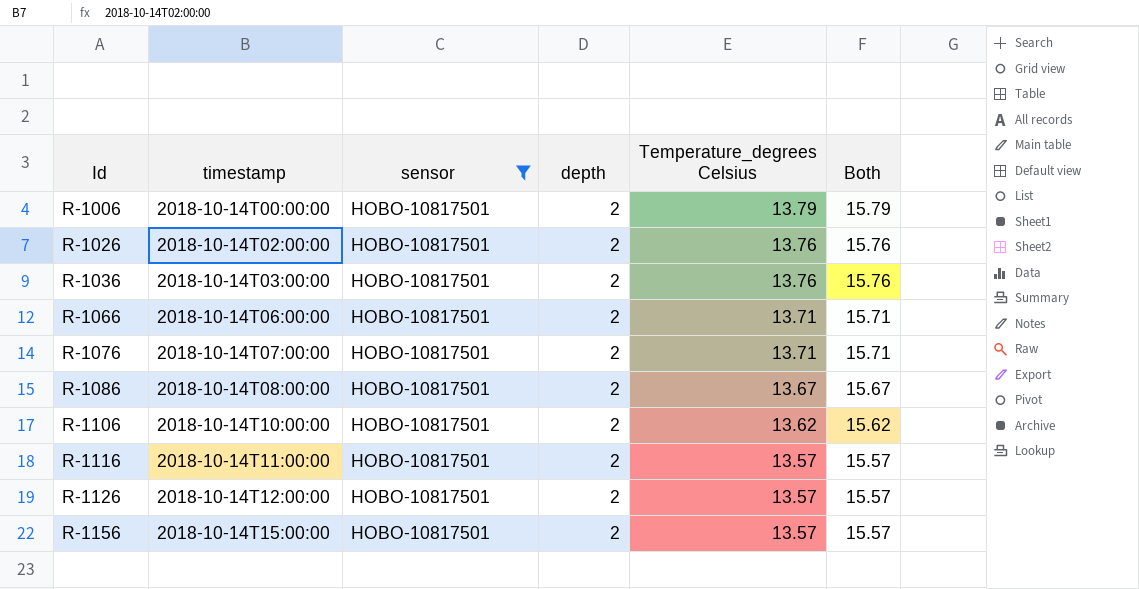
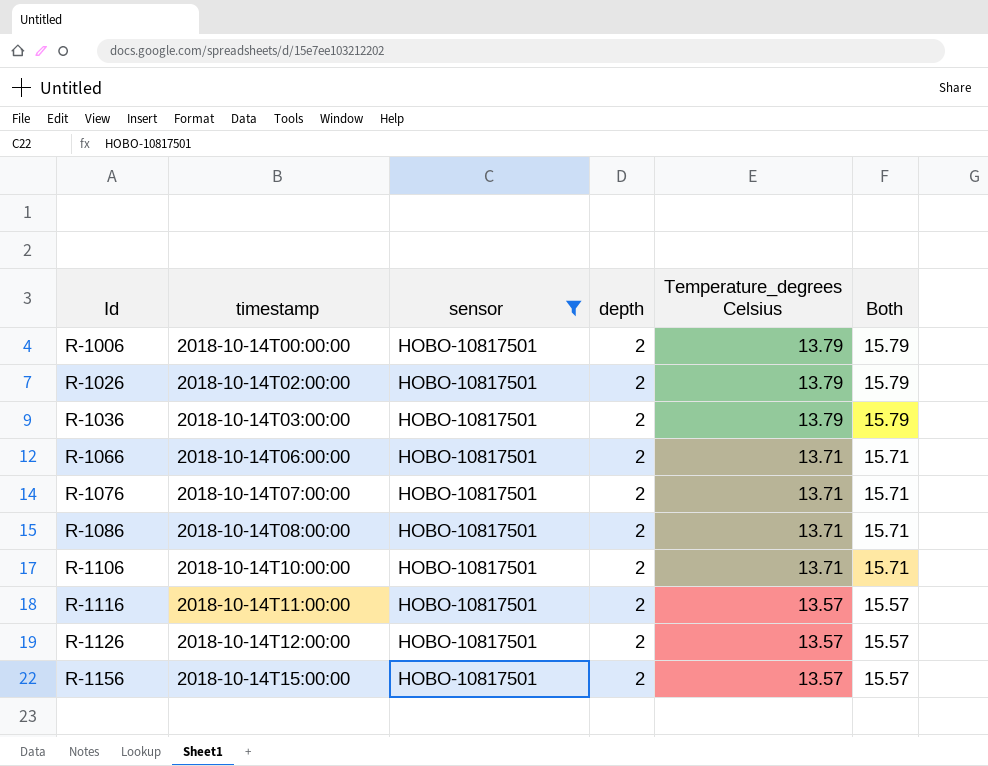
R-1026 | Temperature_degrees Celsius: 13.76 -> 13.79
R-1026 | Both: 15.76 -> 15.79
R-1036 | Temperature_degrees Celsius: 13.76 -> 13.79
R-1036 | Both: 15.76 -> 15.79
R-1086 | Temperature_degrees Celsius: 13.67 -> 13.71
R-1086 | Both: 15.67 -> 15.71
R-1106 | Temperature_degrees Celsius: 13.62 -> 13.71
R-1106 | Both: 15.62 -> 15.71

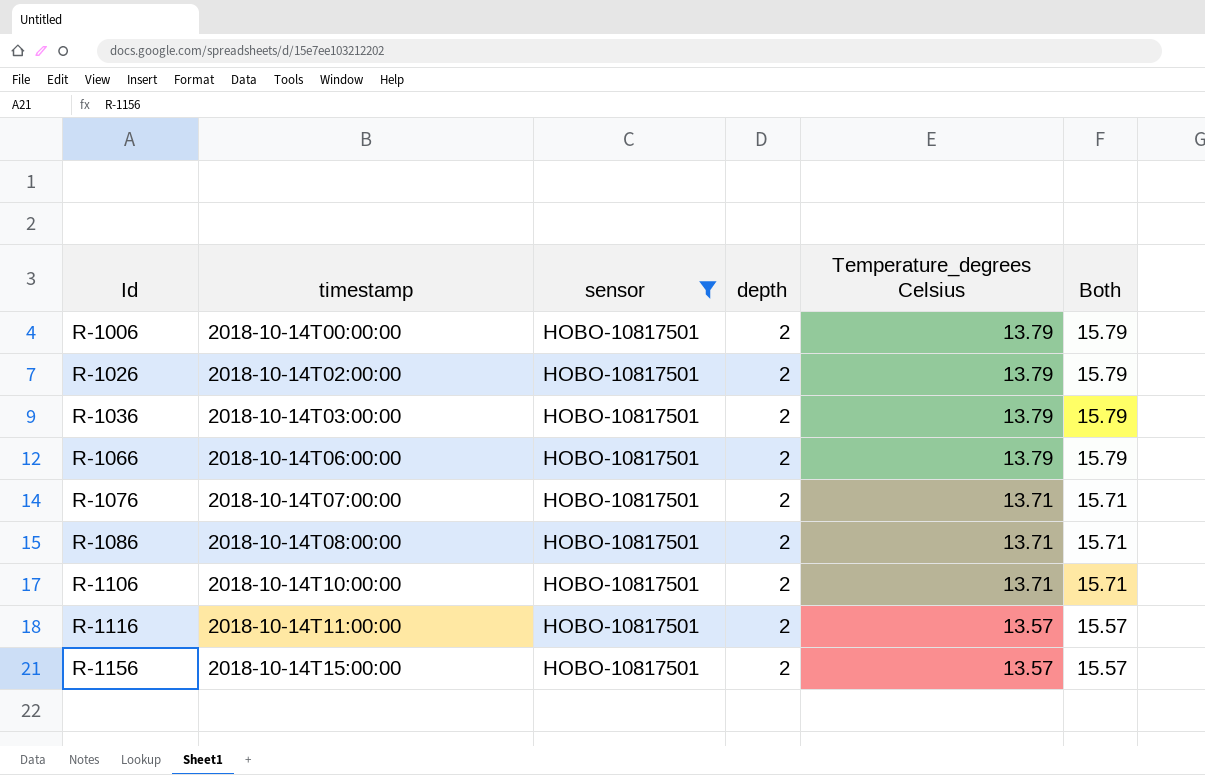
row R-1126: 2018-10-14T12:00:00 | HOBO-10817501 | 2 | 13.57 | 15.57 -> none
R-1066 | Temperature_degrees Celsius: 13.71 -> 13.79
R-1066 | Both: 15.71 -> 15.79

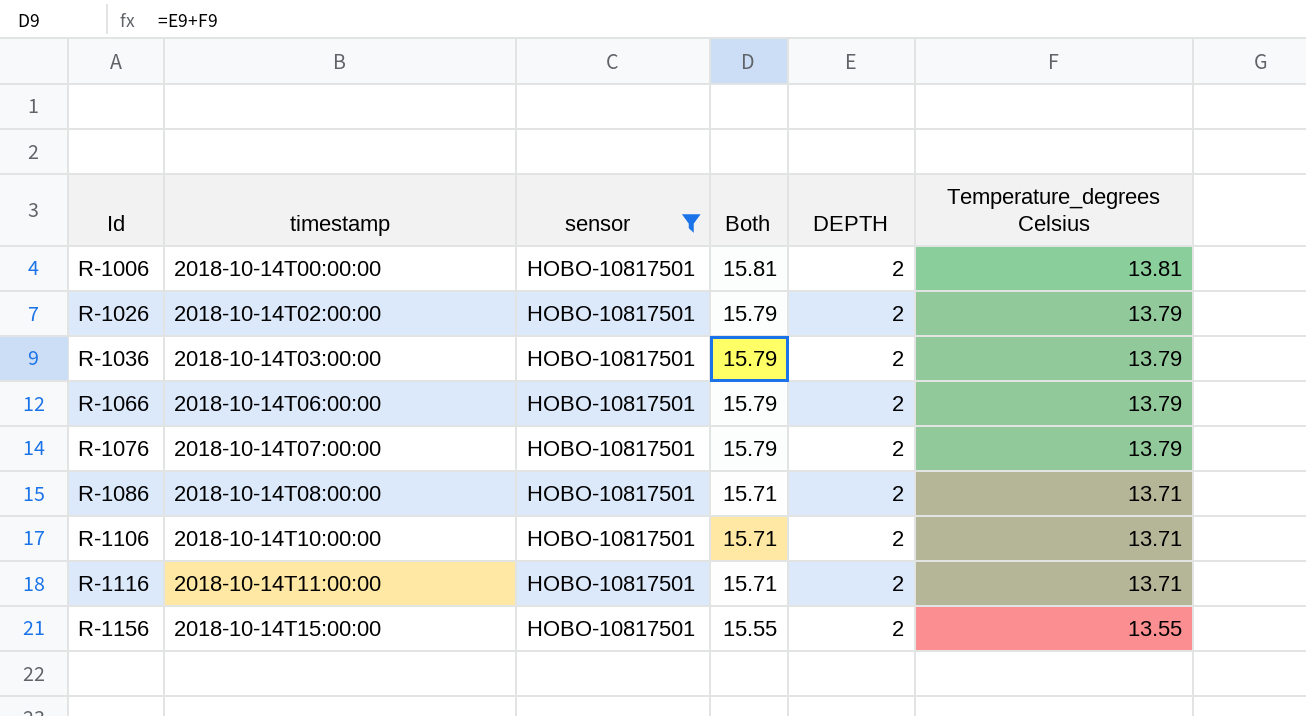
column Both | position: 6 -> 4
column name: depth -> DEPTH
R-1006 | Both: 15.79 -> 15.81
R-1006 | Temperature_degrees Celsius: 13.79 -> 13.81
R-1076 | Both: 15.71 -> 15.79
R-1076 | Temperature_degrees Celsius: 13.71 -> 13.79
R-1116 | Both: 15.57 -> 15.71
R-1116 | Temperature_degrees Celsius: 13.57 -> 13.71
R-1156 | Both: 15.57 -> 15.55
R-1156 | Temperature_degrees Celsius: 13.57 -> 13.55

